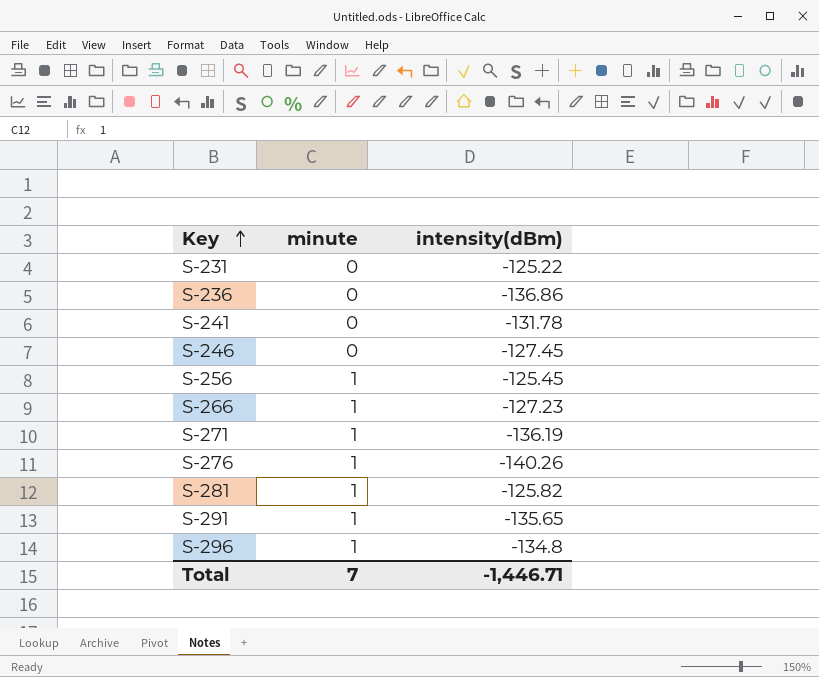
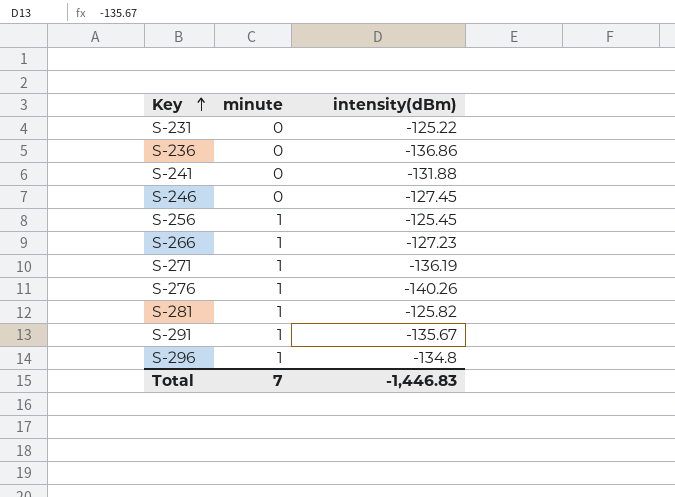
S-241 | intensity(dBm): -131.78 -> -131.88
S-291 | intensity(dBm): -135.65 -> -135.67
Total | intensity(dBm): -1,446.71 -> -1,446.83

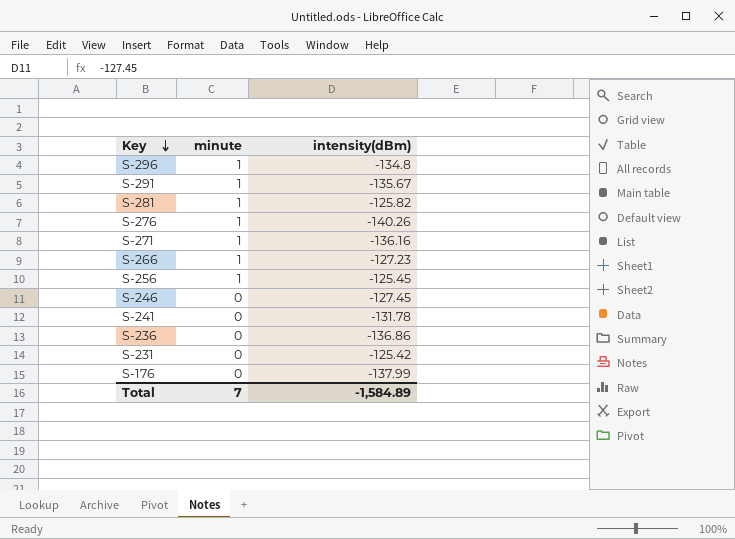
row order: Key ascending -> Key descending
S-271 | intensity(dBm): -136.19 -> -136.16
S-241 | intensity(dBm): -131.88 -> -131.78
S-231 | intensity(dBm): -125.22 -> -125.42
row S-176: none -> 0 | -137.99
Total | intensity(dBm): -1,446.83 -> -1,584.89

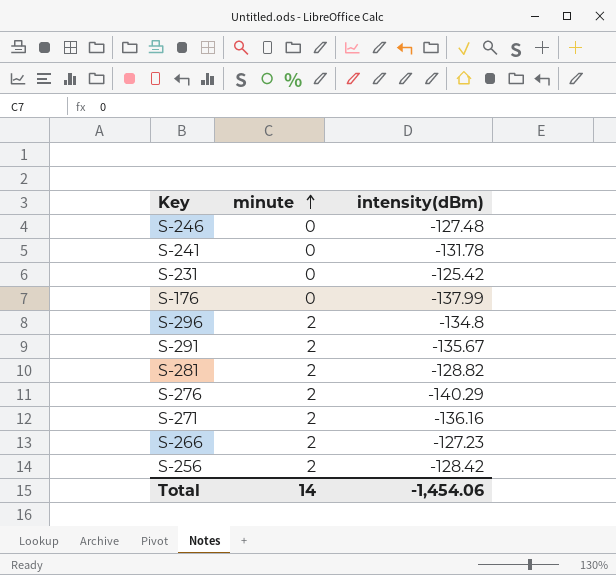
row order: Key descending -> minute ascending
row S-236: 0 | -136.86 -> none
S-246 | intensity(dBm): -127.45 -> -127.48
S-296 | minute: 1 -> 2
S-291 | minute: 1 -> 2
S-281 | minute: 1 -> 2
S-281 | intensity(dBm): -125.82 -> -128.82
S-276 | minute: 1 -> 2
S-276 | intensity(dBm): -140.26 -> -140.29
S-271 | minute: 1 -> 2
S-266 | minute: 1 -> 2
S-256 | minute: 1 -> 2
S-256 | intensity(dBm): -125.45 -> -128.42
Total | minute: 7 -> 14
Total | intensity(dBm): -1,584.89 -> -1,454.06

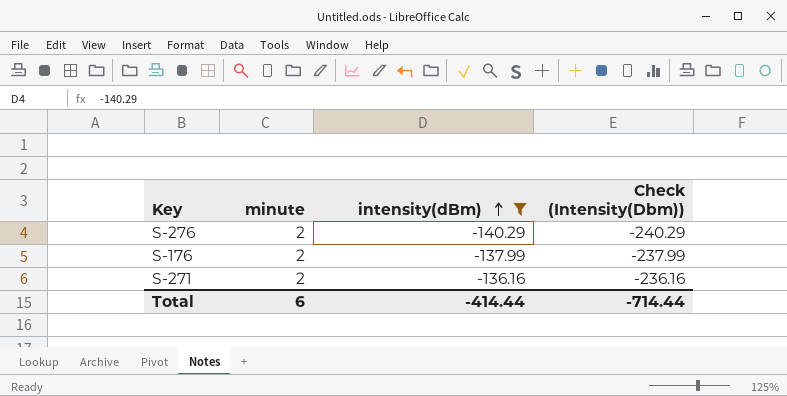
filter: none -> intensity(dBm) <= -136.16
row order: minute ascending -> intensity(dBm) ascending
column Check (Intensity(Dbm)) | formula: none -> [intensity(dBm)] - 100
S-176 | minute: 0 -> 2
Total | minute: 14 -> 6
Total | intensity(dBm): -1,454.06 -> -414.44

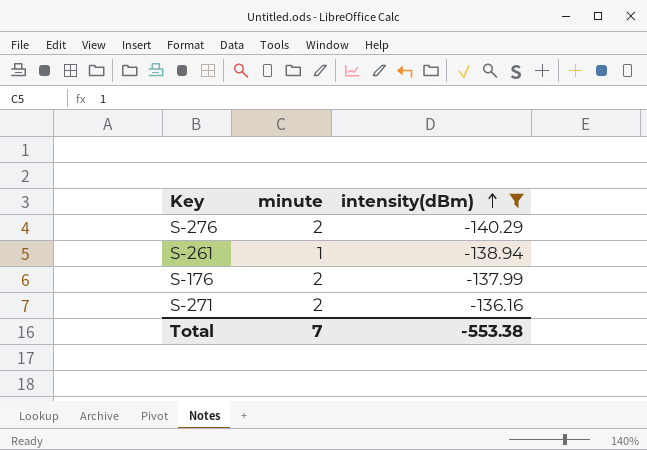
column Check (Intensity(Dbm)) | formula: [intensity(dBm)] - 100 -> none
row S-261: none -> 1 | -138.94
Total | minute: 6 -> 7
Total | intensity(dBm): -414.44 -> -553.38

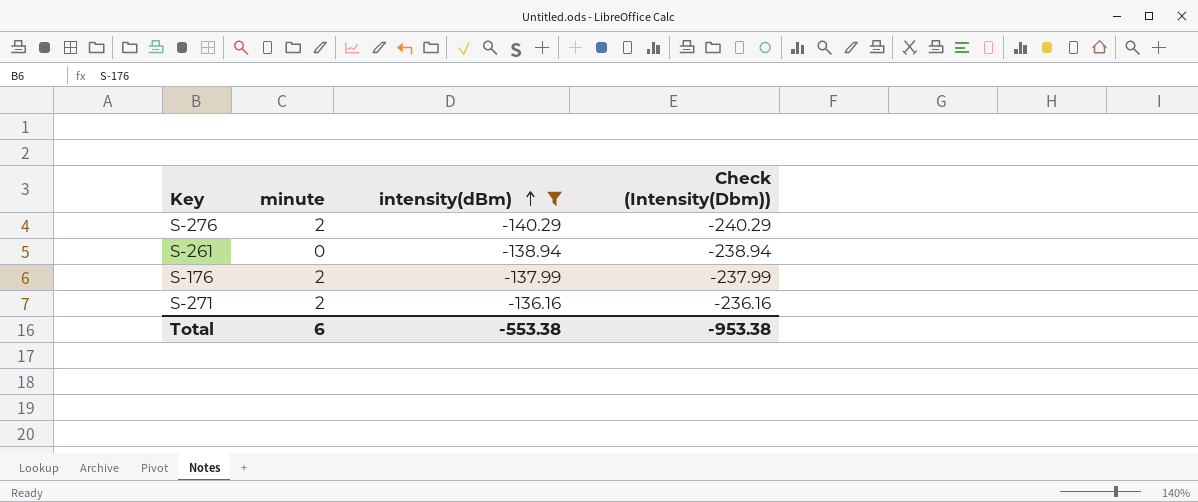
column Check (Intensity(Dbm)) | formula: none -> [intensity(dBm)] - 100
S-261 | minute: 1 -> 0
Total | minute: 7 -> 6

